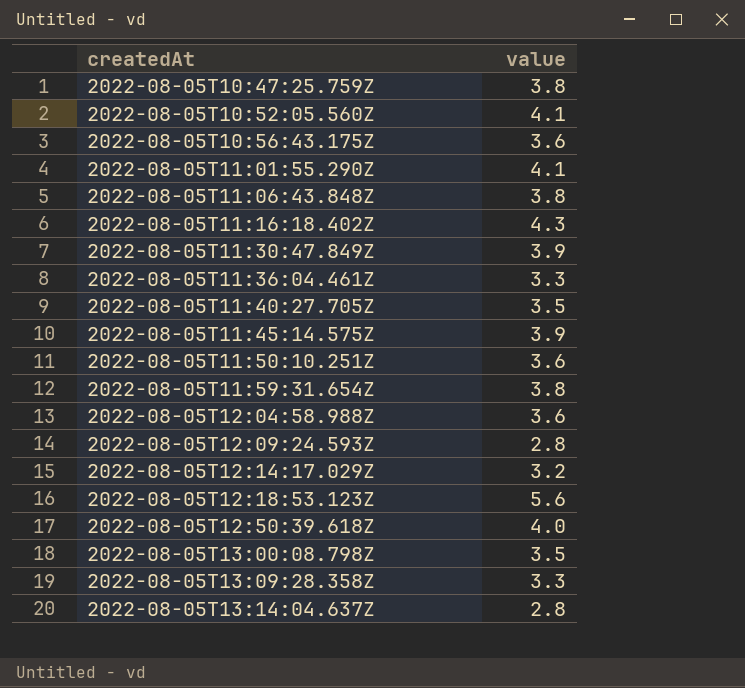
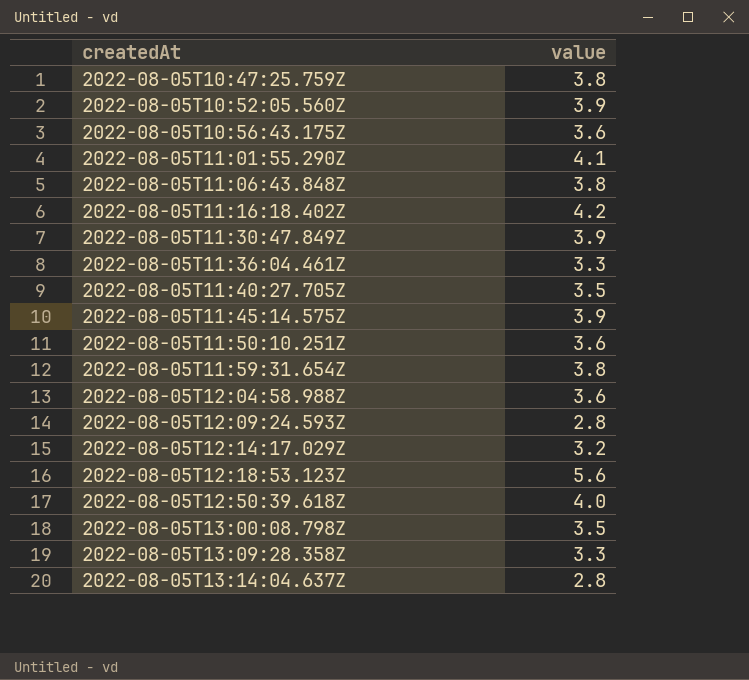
2022-08-05T10:52:05.560Z | value: 4.1 -> 3.9
2022-08-05T11:16:18.402Z | value: 4.3 -> 4.2

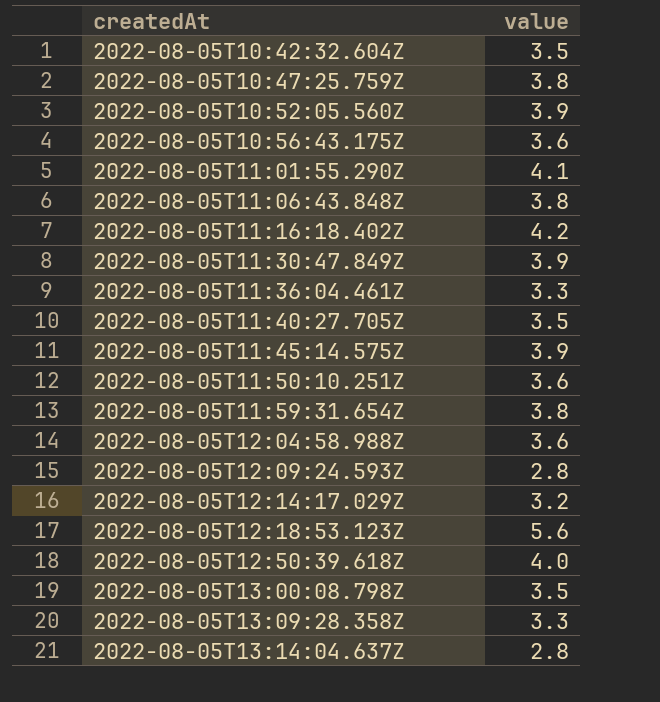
row 2022-08-05T10:42:32.604Z: none -> 3.5

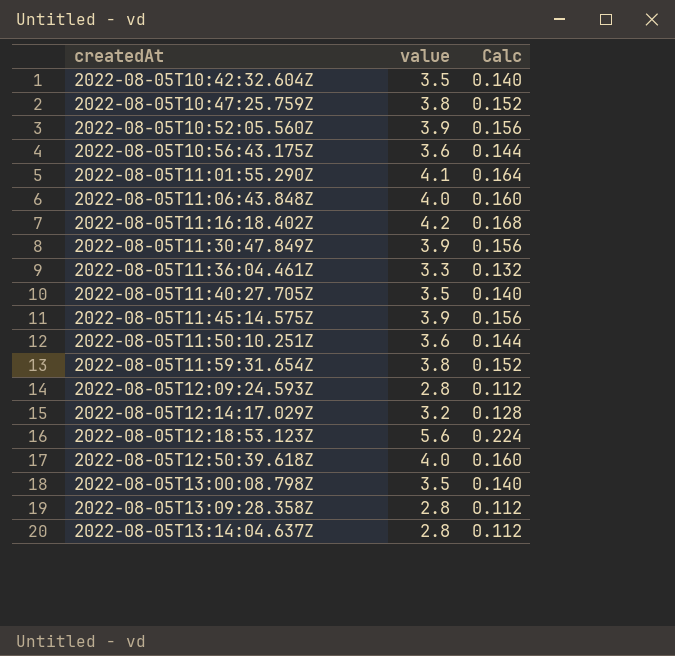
column Calc | formula: none -> [value] * 0.04
row 2022-08-05T12:04:58.988Z: 3.6 -> none
2022-08-05T11:06:43.848Z | value: 3.8 -> 4.0
2022-08-05T13:09:28.358Z | value: 3.3 -> 2.8

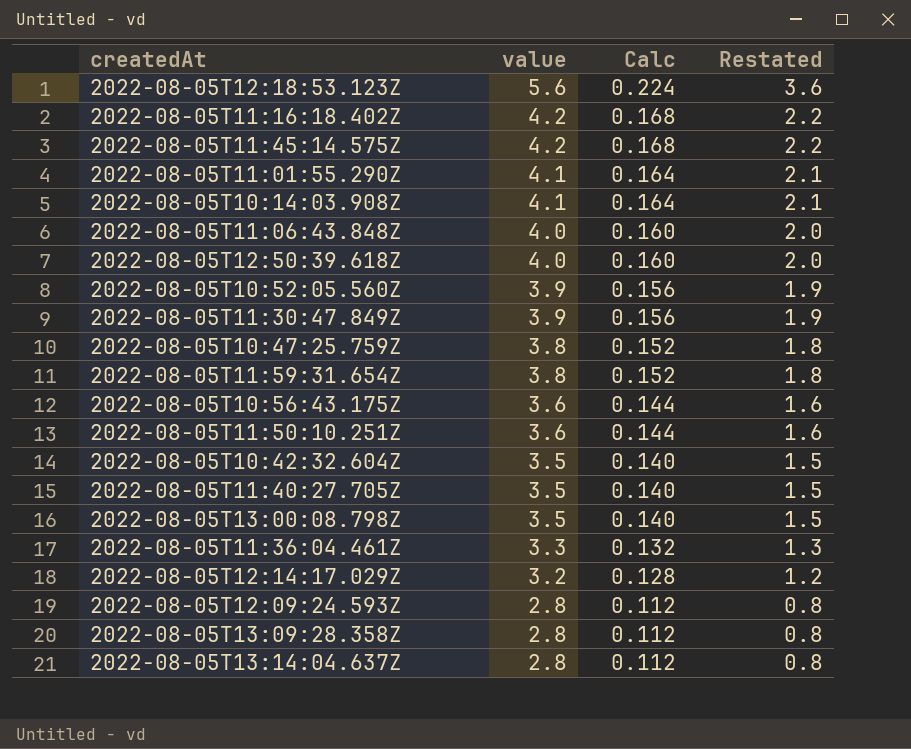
row order: createdAt ascending -> value descending
column Restated | formula: none -> [value] - 2
2022-08-05T11:45:14.575Z | value: 3.9 -> 4.2
2022-08-05T11:45:14.575Z | Calc: 0.156 -> 0.168
row 2022-08-05T10:14:03.908Z: none -> 4.1 | 0.164 | 2.1

